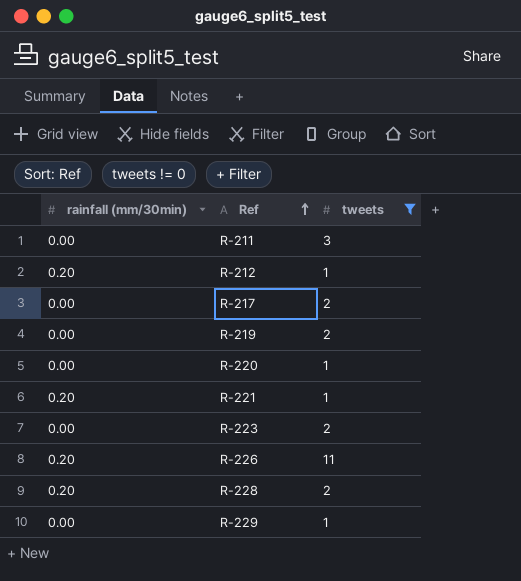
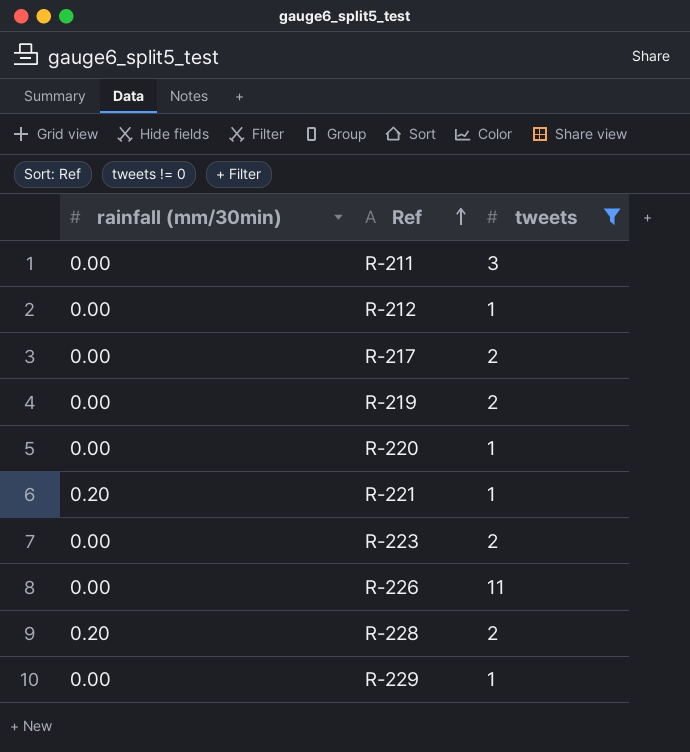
R-212 | rainfall (mm/30min): 0.20 -> 0.00
R-226 | rainfall (mm/30min): 0.20 -> 0.00

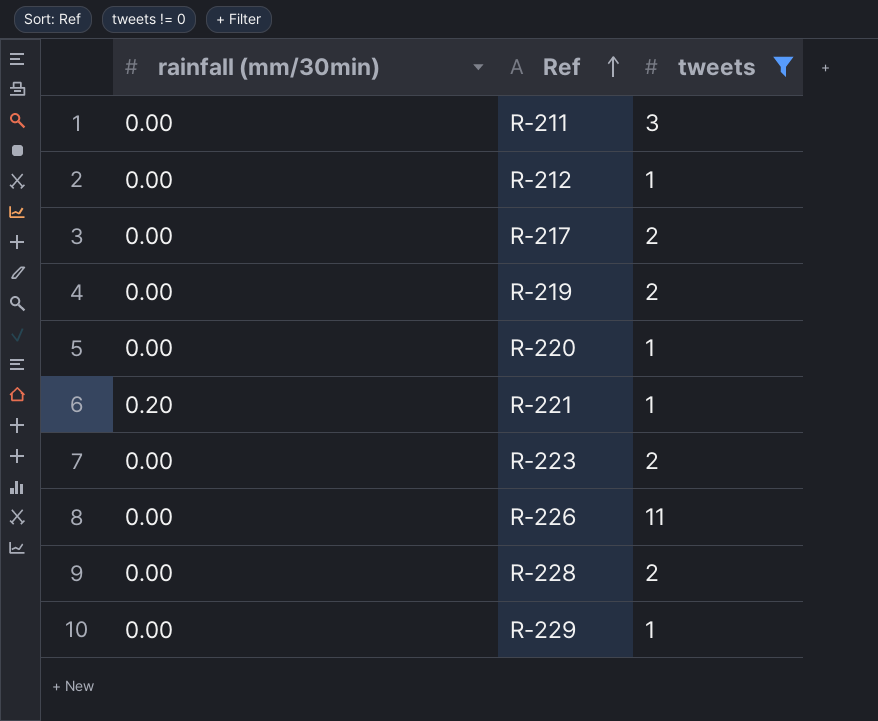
R-228 | rainfall (mm/30min): 0.20 -> 0.00

